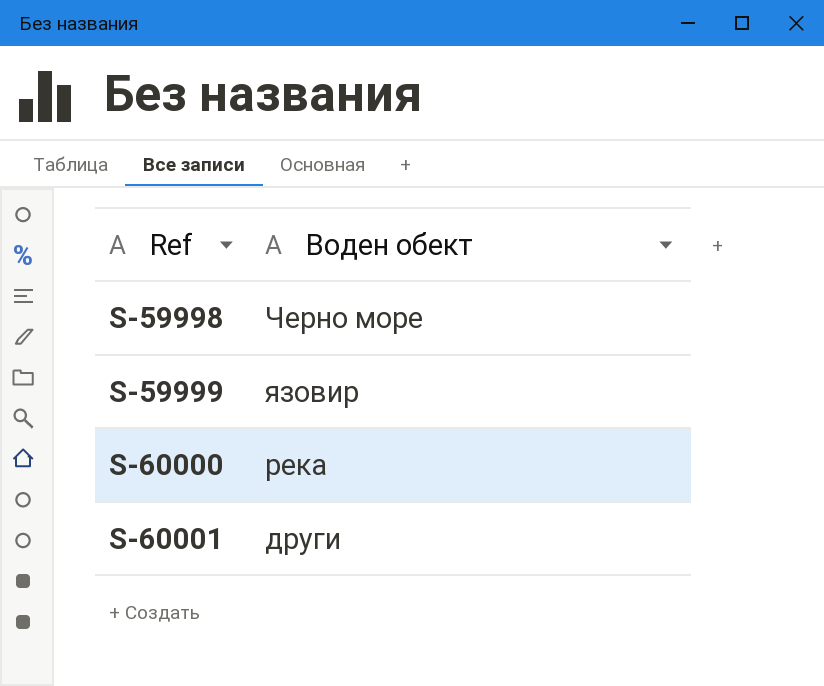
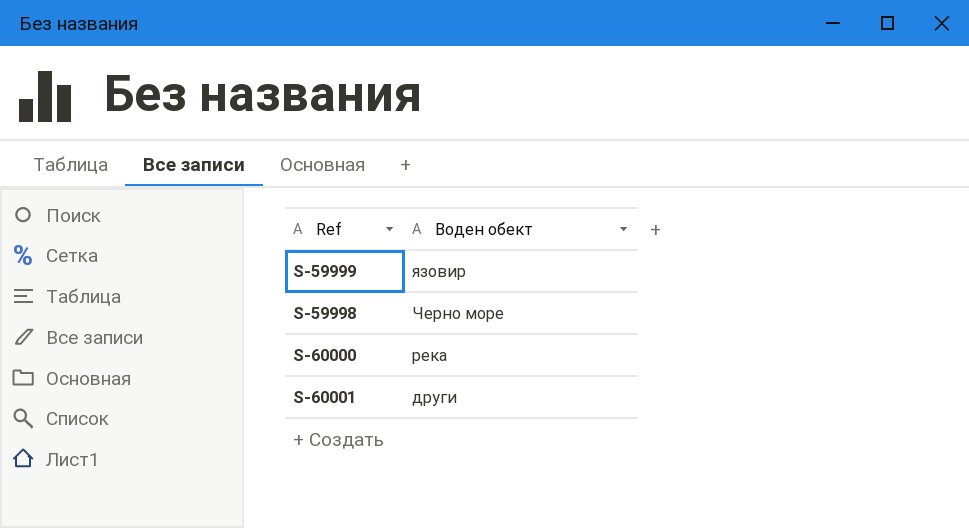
row order: Ref ascending -> Воден обект descending

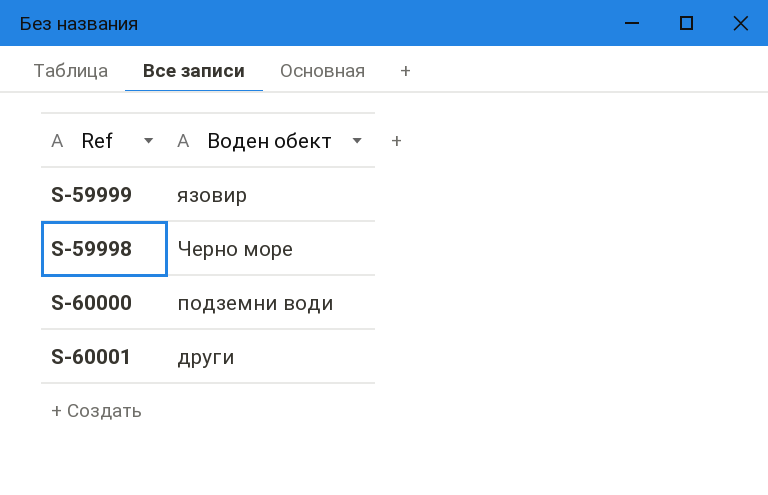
S-60000 | Воден обект: река -> подземни води

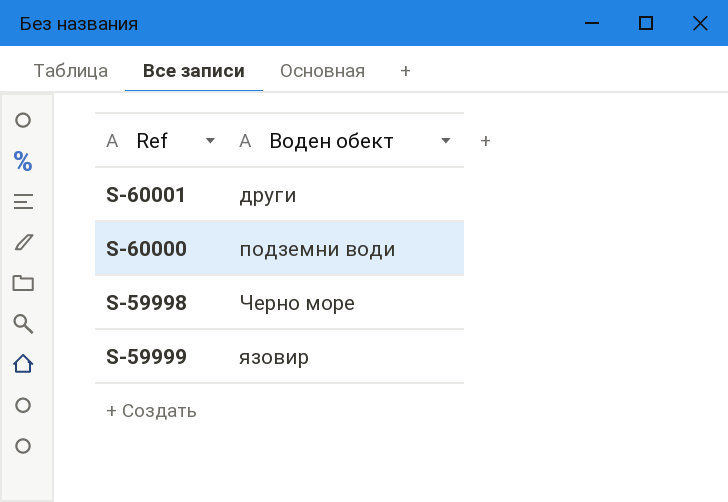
row order: Воден обект descending -> Воден обект ascending

